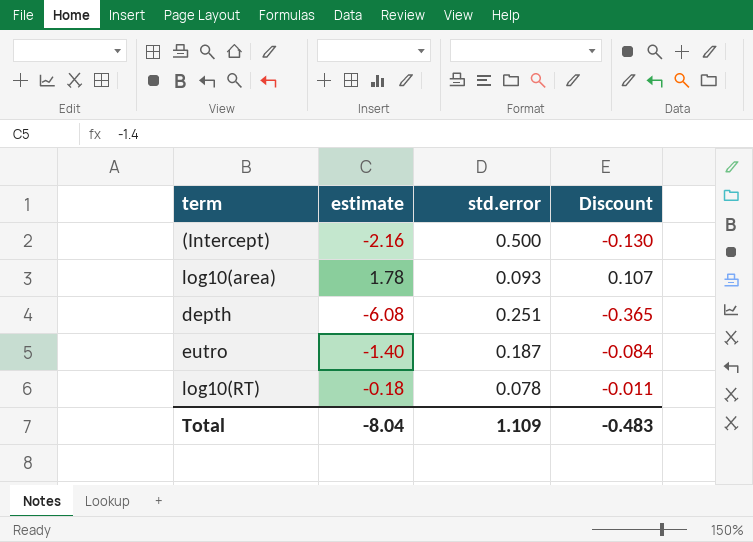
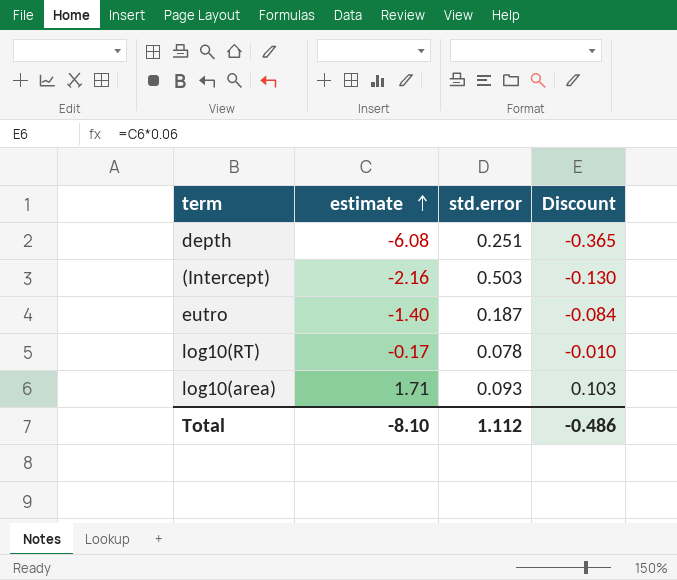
row order: none -> estimate ascending
(Intercept) | std.error: 0.500 -> 0.503
log10(RT) | estimate: -0.18 -> -0.17
log10(RT) | Discount: -0.011 -> -0.010
log10(area) | estimate: 1.78 -> 1.71
log10(area) | Discount: 0.107 -> 0.103
Total | estimate: -8.04 -> -8.10
Total | std.error: 1.109 -> 1.112
Total | Discount: -0.483 -> -0.486

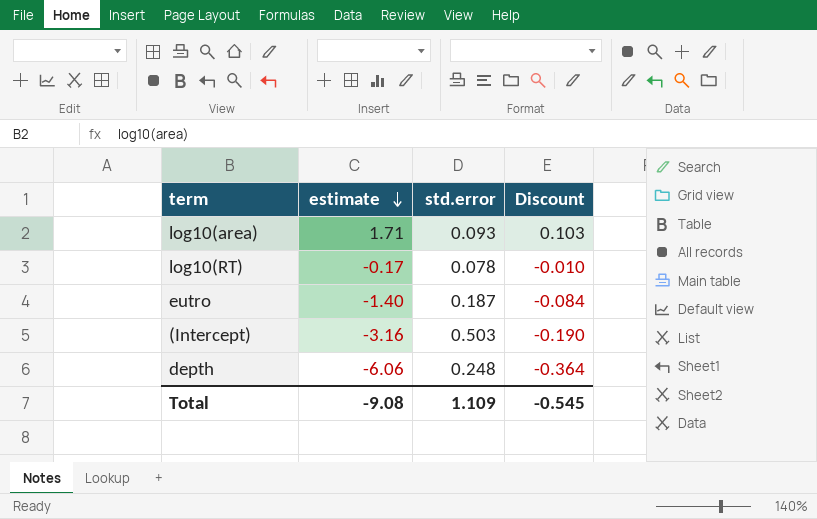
row order: estimate ascending -> estimate descending
(Intercept) | estimate: -2.16 -> -3.16
(Intercept) | Discount: -0.130 -> -0.190
depth | estimate: -6.08 -> -6.06
depth | std.error: 0.251 -> 0.248
depth | Discount: -0.365 -> -0.364
Total | estimate: -8.10 -> -9.08
Total | std.error: 1.112 -> 1.109
Total | Discount: -0.486 -> -0.545

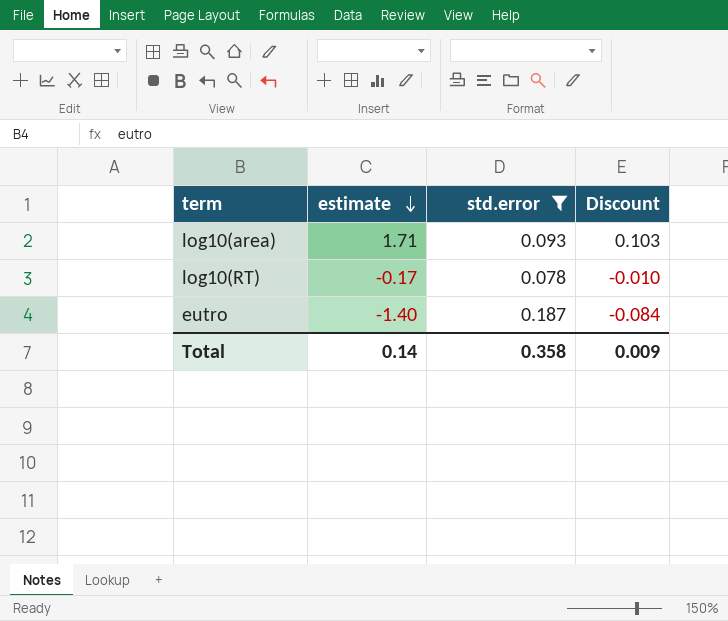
filter: none -> std.error <= 0.187
Total | estimate: -9.08 -> 0.14
Total | std.error: 1.109 -> 0.358
Total | Discount: -0.545 -> 0.009

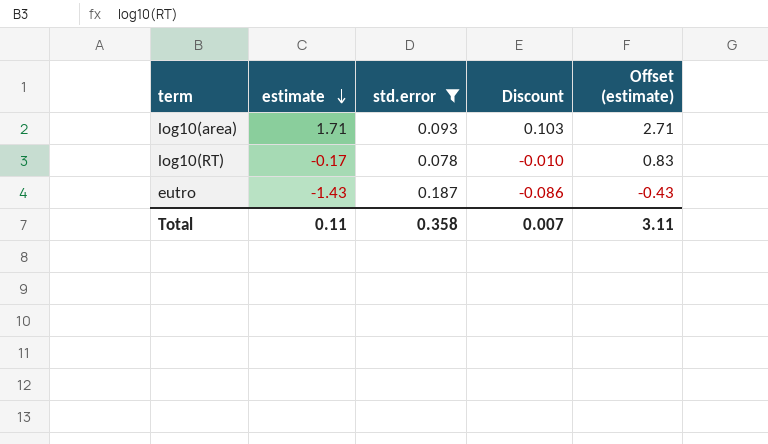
column Offset (estimate) | formula: none -> [estimate] + 1
eutro | estimate: -1.40 -> -1.43
eutro | Discount: -0.084 -> -0.086
Total | estimate: 0.14 -> 0.11
Total | Discount: 0.009 -> 0.007

